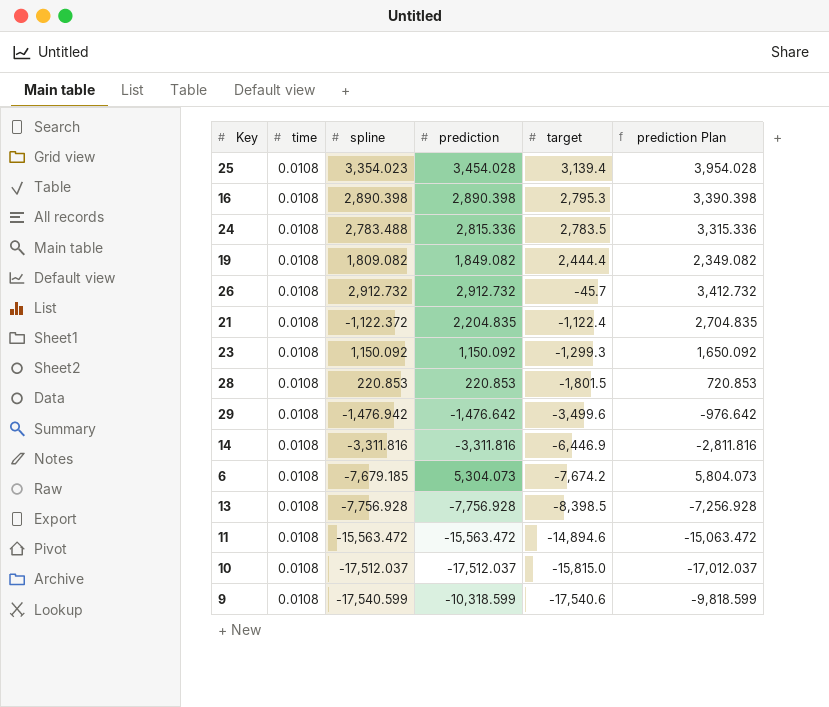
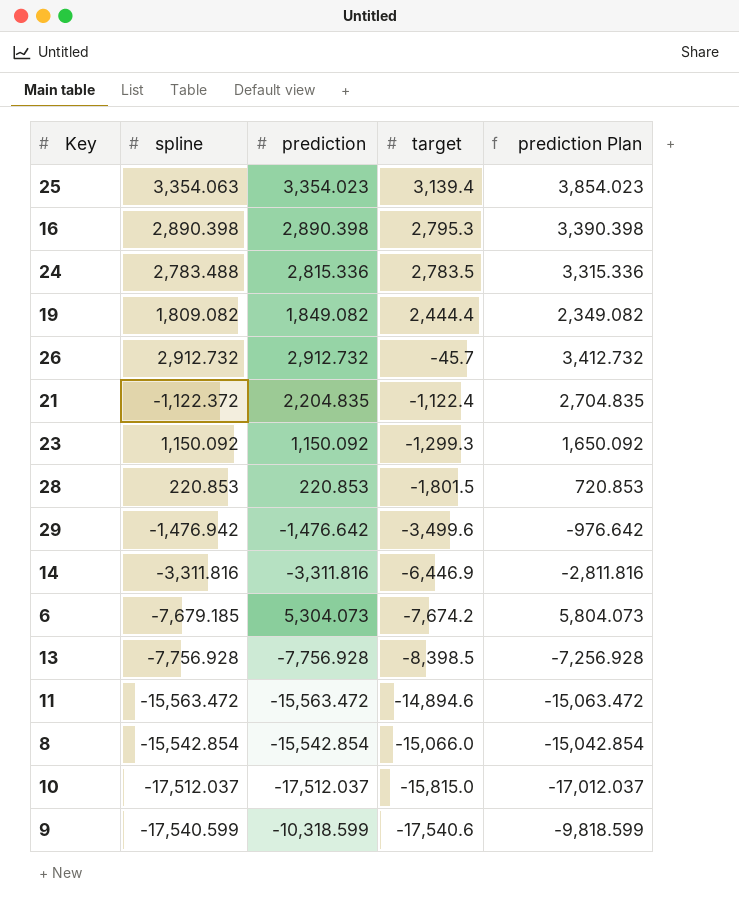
column time | position: 2 -> none
25 | spline: 3,354.023 -> 3,354.063
25 | prediction: 3,454.028 -> 3,354.023
25 | prediction Plan: 3,954.028 -> 3,854.023
row 8: none -> -15,542.854 | -15,542.854 | -15,066.0 | -15,042.854

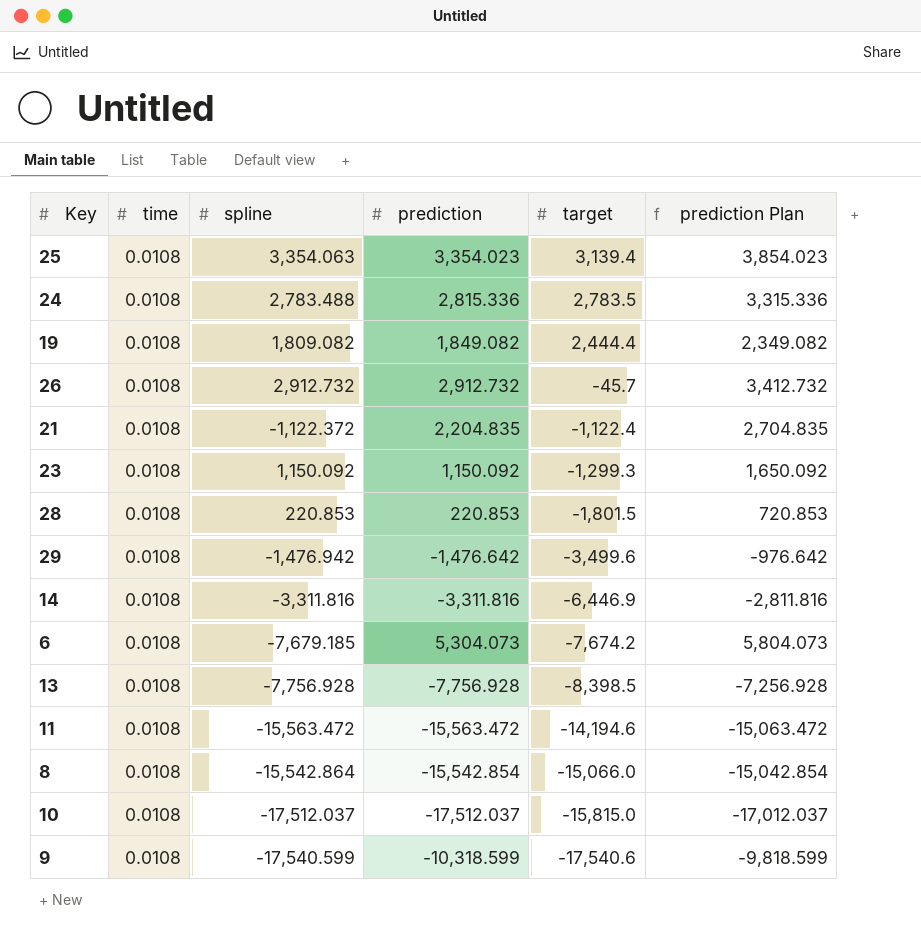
column time | position: none -> 2
row 16: 2,890.398 | 2,890.398 | 2,795.3 | 3,390.398 -> none
11 | target: -14,894.6 -> -14,194.6
8 | spline: -15,542.854 -> -15,542.864

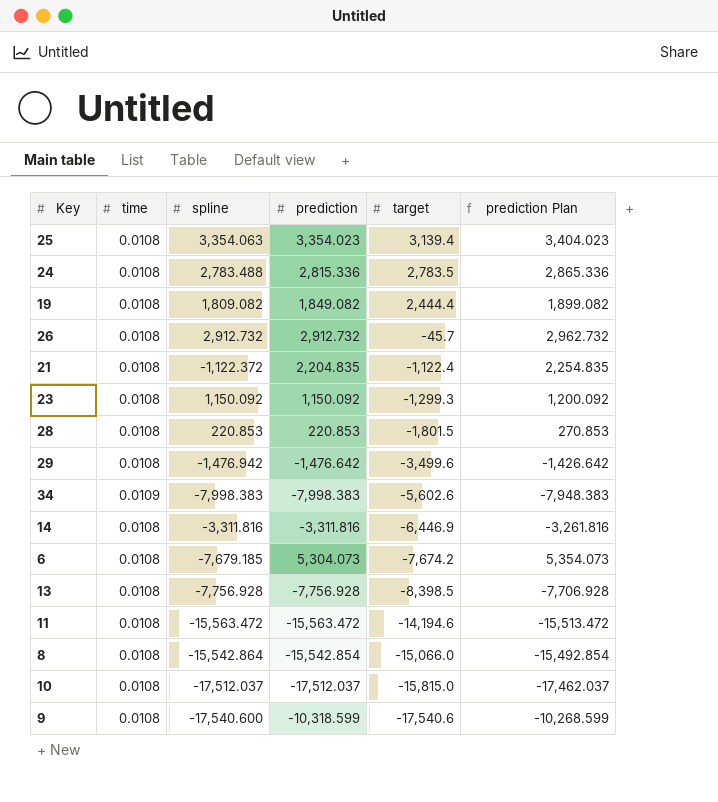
column prediction Plan | formula: [prediction] + 500 -> [prediction] + 50
row 34: none -> 0.0109 | -7,998.383 | -7,998.383 | -5,602.6 | -7,948.383
9 | spline: -17,540.599 -> -17,540.600

